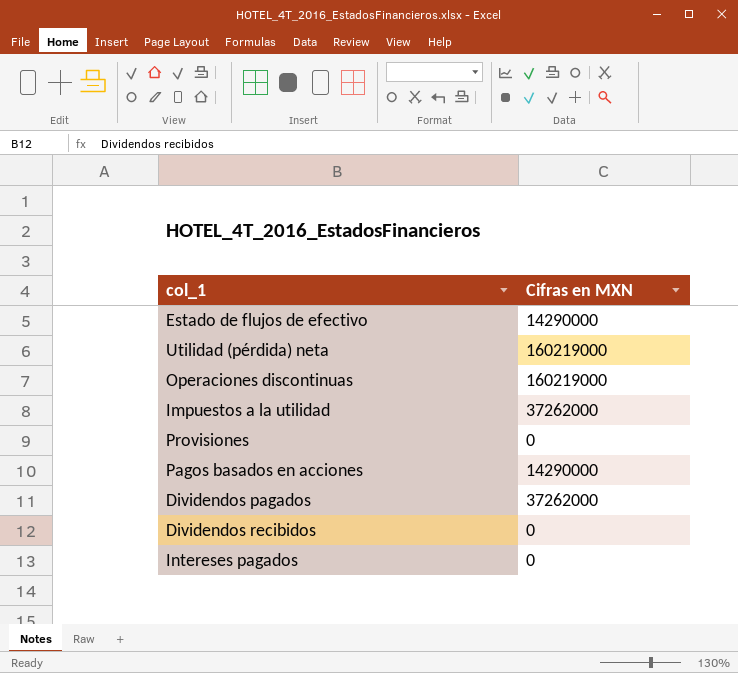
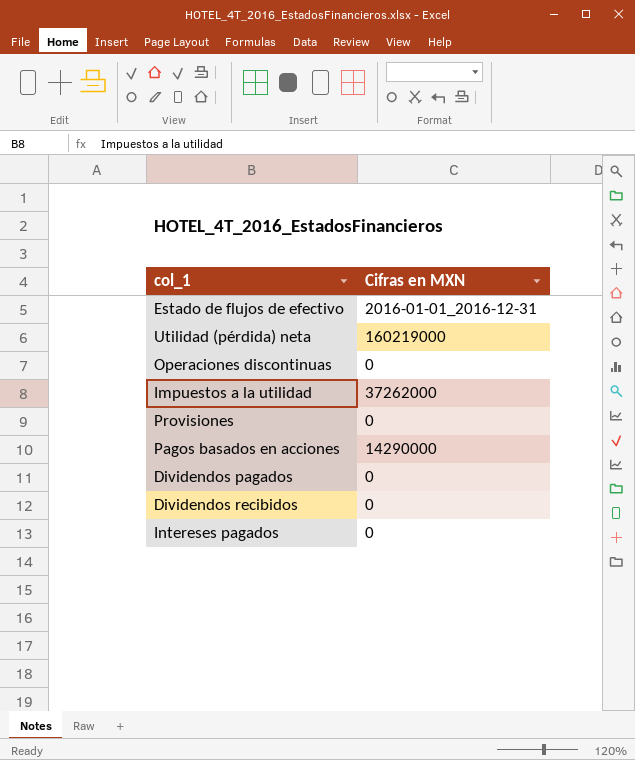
Estado de flujos de efectivo | Cifras en MXN: 14290000 -> 2016-01-01_2016-12-31
Operaciones discontinuas | Cifras en MXN: 160219000 -> 0
Dividendos pagados | Cifras en MXN: 37262000 -> 0

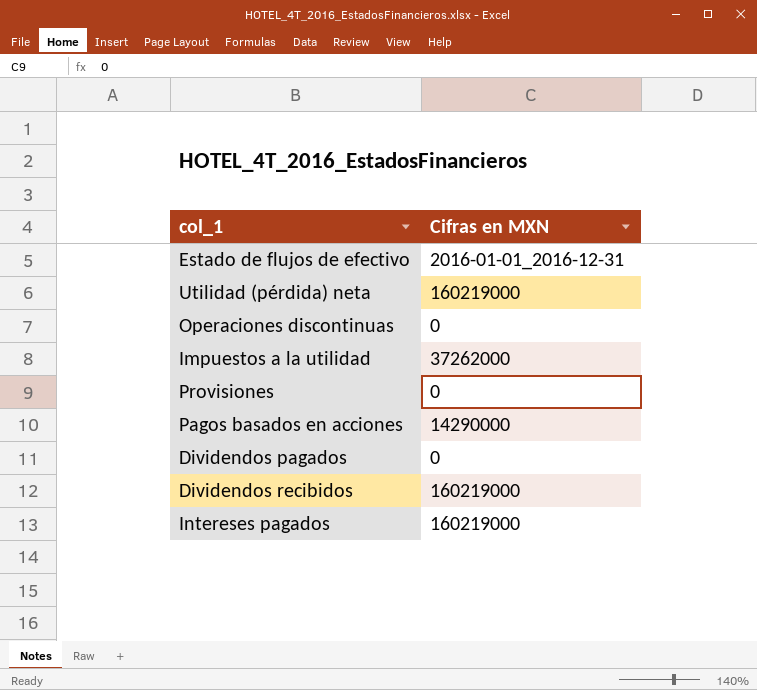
Dividendos recibidos | Cifras en MXN: 0 -> 160219000
Intereses pagados | Cifras en MXN: 0 -> 160219000

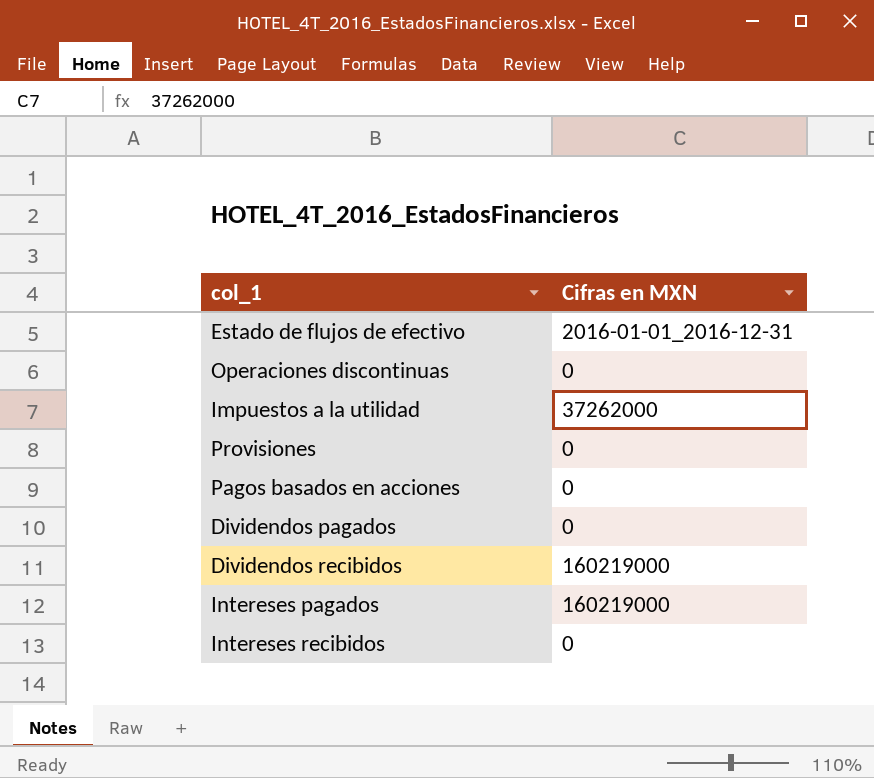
row Utilidad (pérdida) neta: 160219000 -> none
Pagos basados en acciones | Cifras en MXN: 14290000 -> 0
row Intereses recibidos: none -> 0

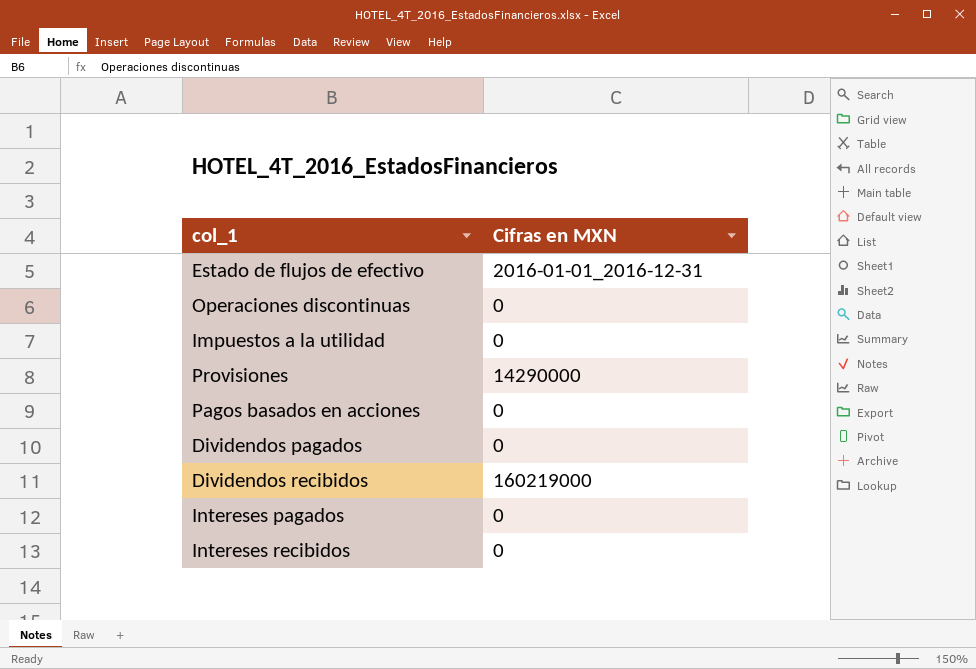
Impuestos a la utilidad | Cifras en MXN: 37262000 -> 0
Provisiones | Cifras en MXN: 0 -> 14290000
Intereses pagados | Cifras en MXN: 160219000 -> 0

